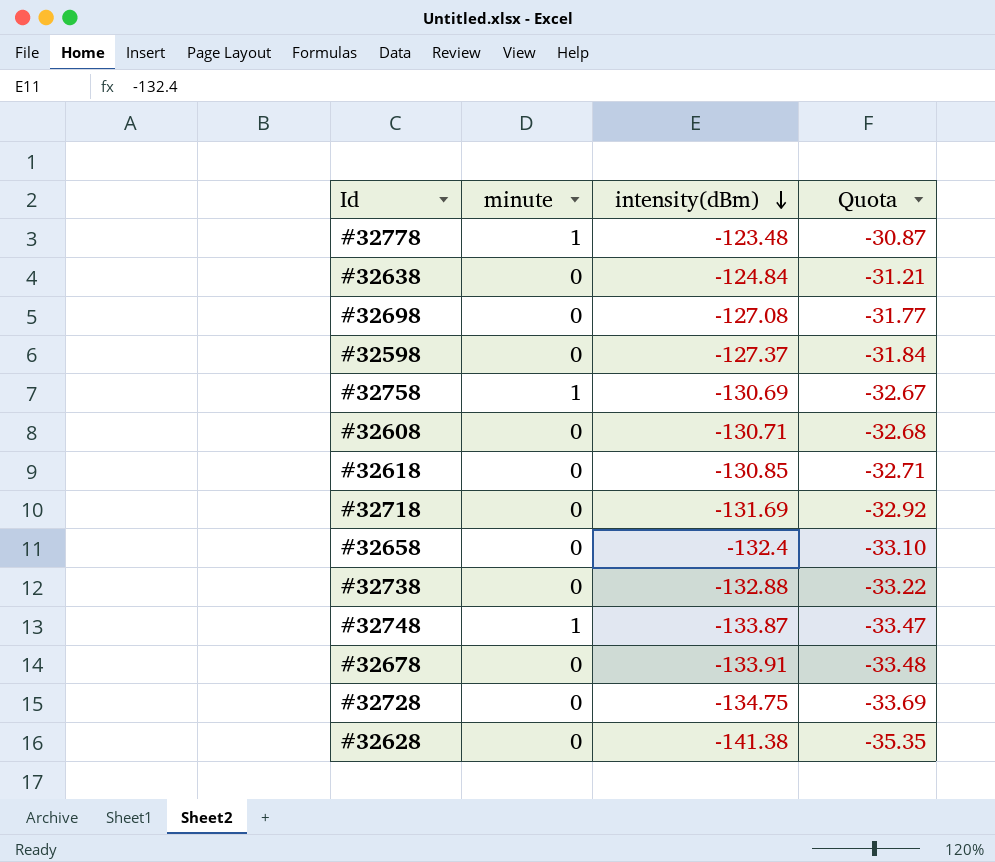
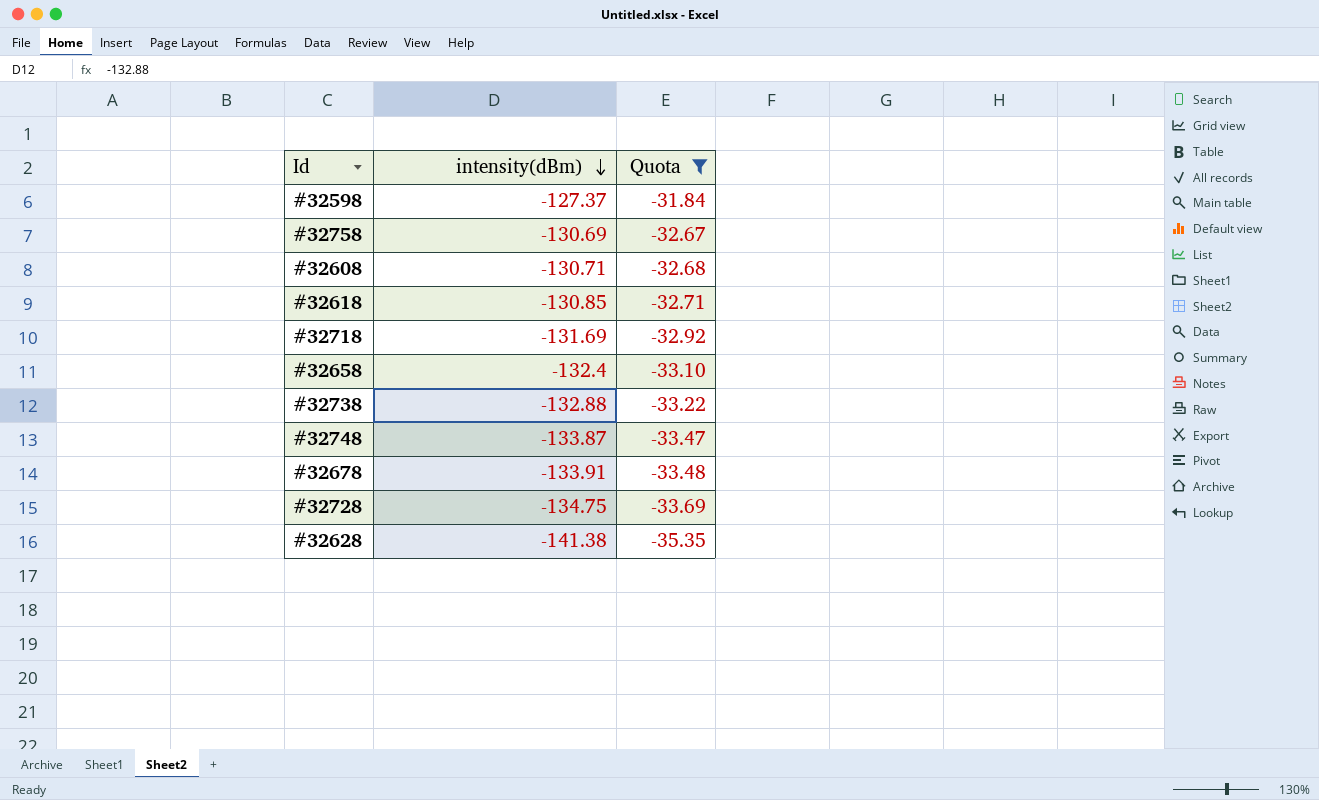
filter: none -> Quota <= -31.84
column minute | position: 2 -> none

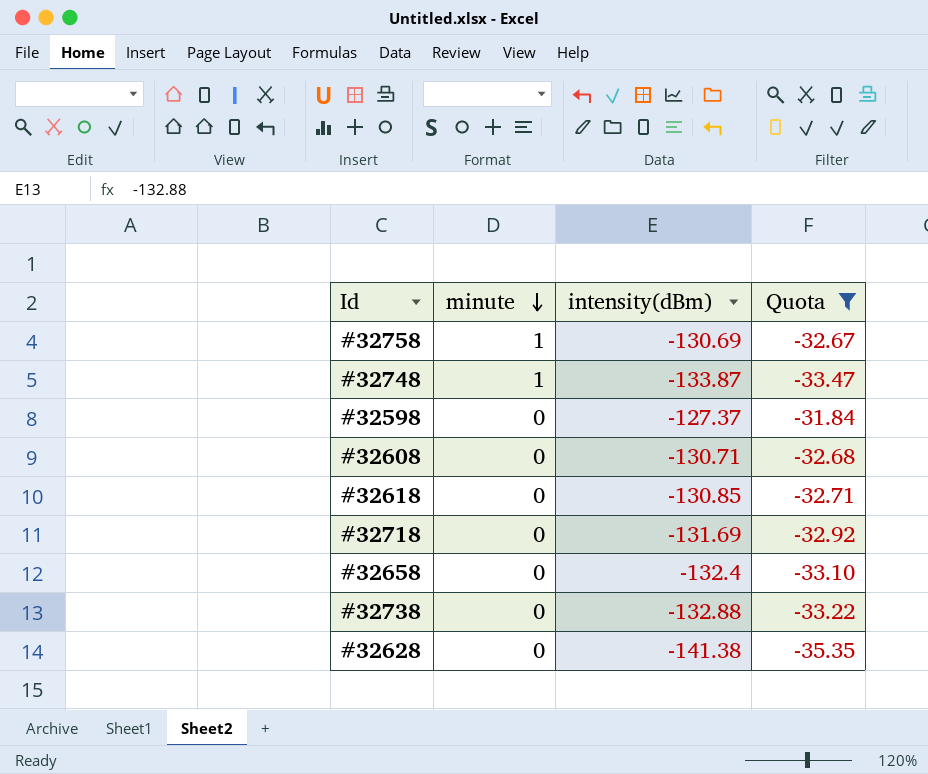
row order: intensity(dBm) descending -> minute descending
column minute | position: none -> 2
row #32678: -133.91 | -33.48 -> none
row #32728: -134.75 | -33.69 -> none

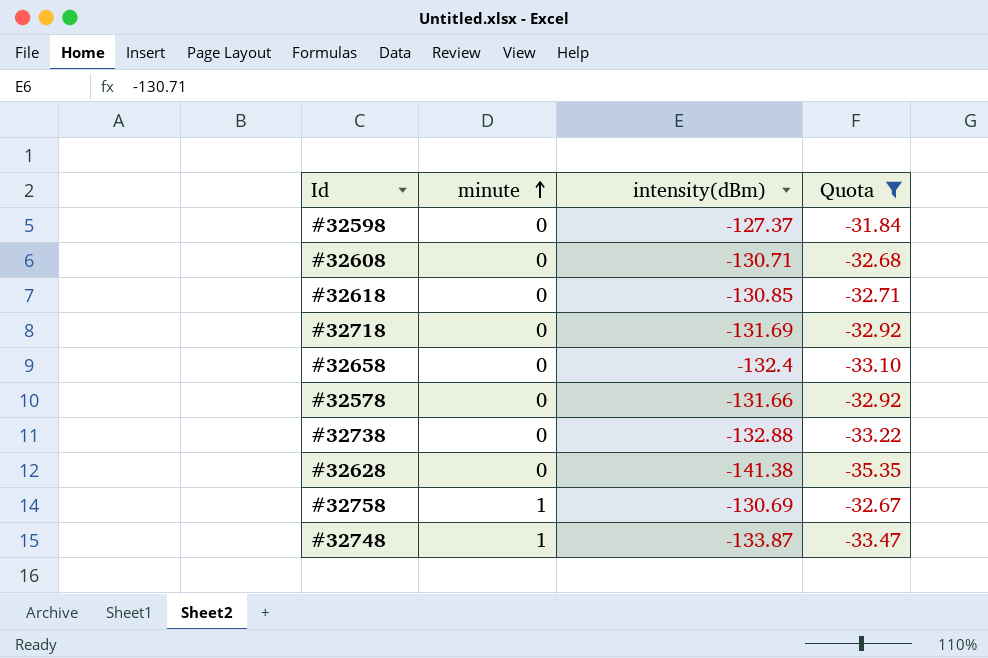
row order: minute descending -> minute ascending
row #32578: none -> 0 | -131.66 | -32.92

